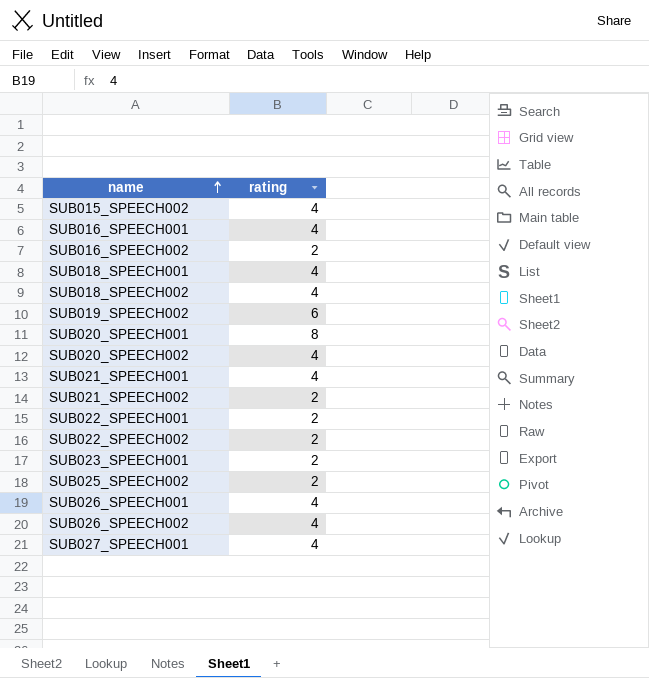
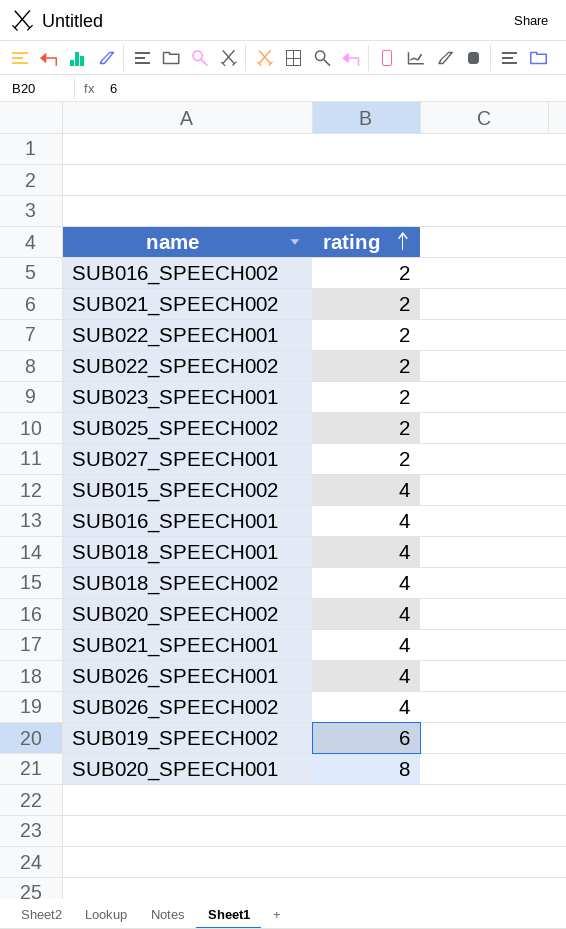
row order: name ascending -> rating ascending
SUB027_SPEECH001 | rating: 4 -> 2

